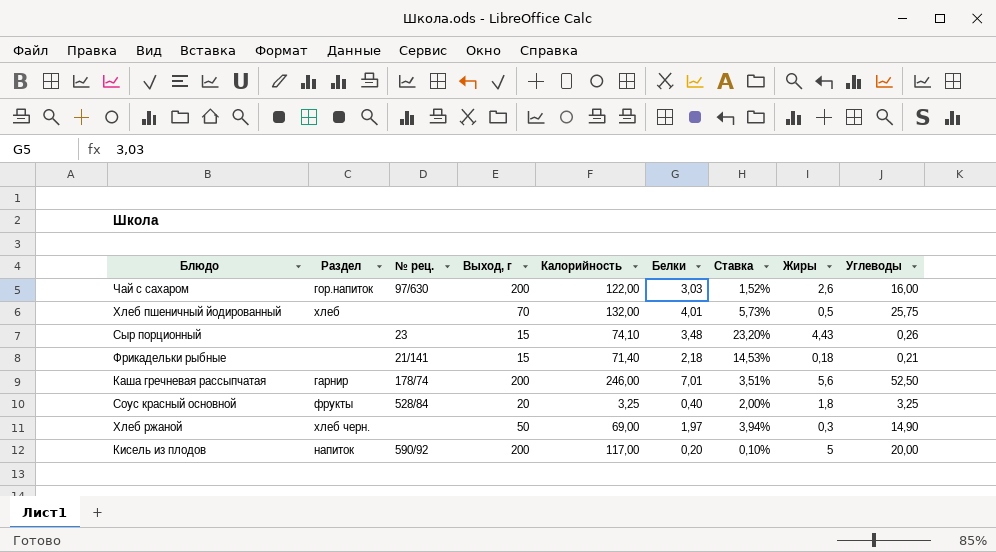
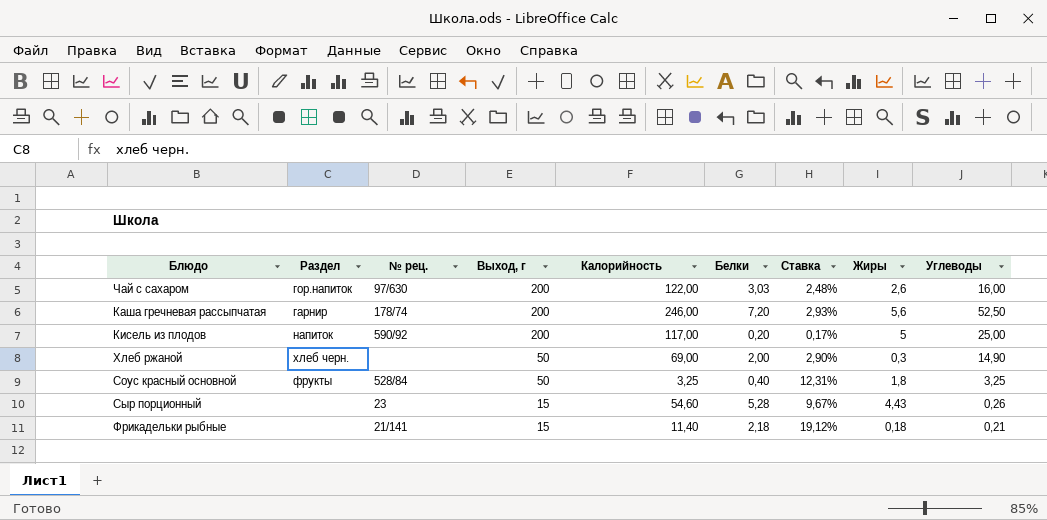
row order: none -> Выход, г descending
column Ставка | formula: [Белки] / [Выход, г] -> [Белки] / [Калорийность]
row Хлеб пшеничный йодированный: хлеб | none | 70 | 132,00 | 4,01 | 5,73% | 0,5 | 25,75 -> none
Каша гречневая рассыпчатая | Белки: 7,01 -> 7,20
Кисель из плодов | Углеводы: 20,00 -> 25,00
Хлеб ржаной | Белки: 1,97 -> 2,00
Соус красный основной | Выход, г: 20 -> 50
Сыр порционный | Калорийность: 74,10 -> 54,60
Сыр порционный | Белки: 3,48 -> 5,28
Фрикадельки рыбные | Калорийность: 71,40 -> 11,40

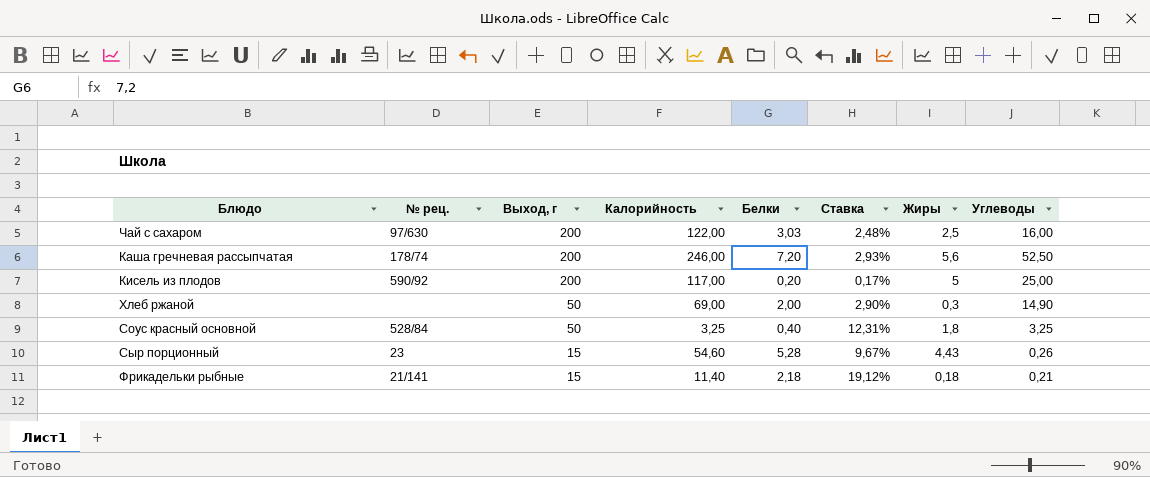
column Раздел | position: 2 -> none
Чай с сахаром | Жиры: 2,6 -> 2,5

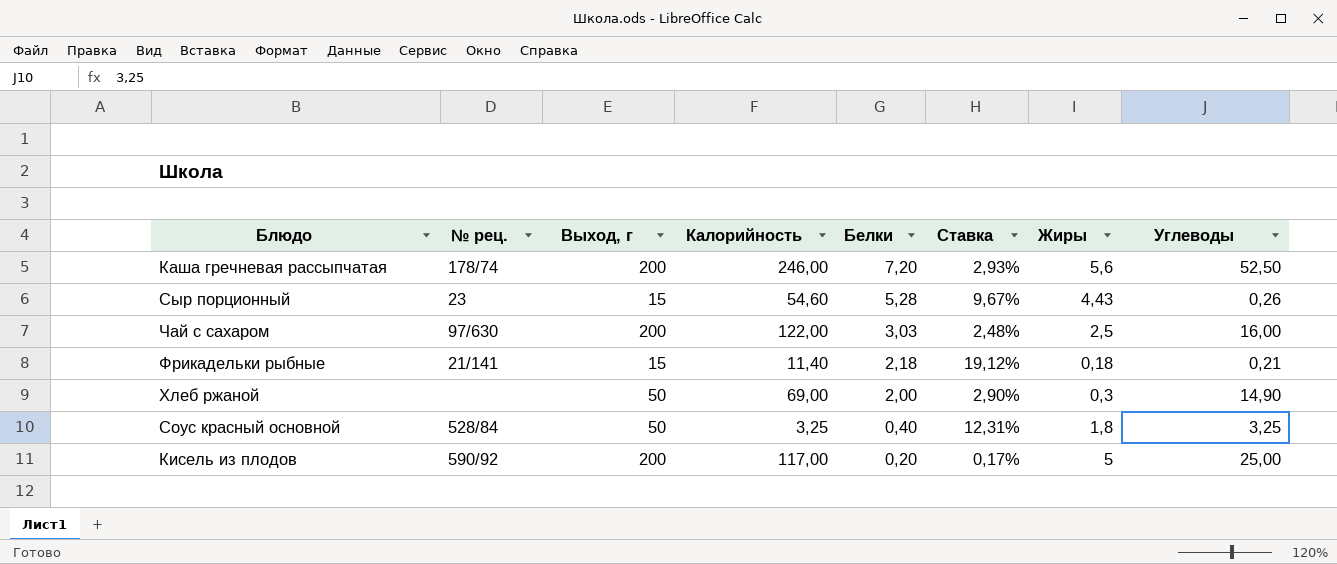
row order: Выход, г descending -> Белки descending

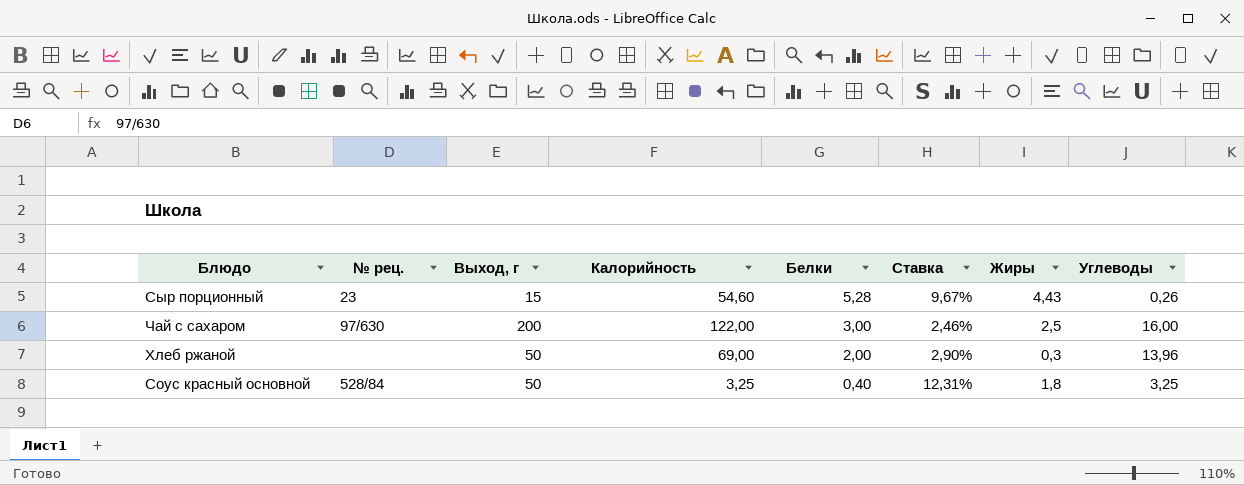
row Каша гречневая рассыпчатая: 178/74 | 200 | 246,00 | 7,20 | 2,93% | 5,6 | 52,50 -> none
row Фрикадельки рыбные: 21/141 | 15 | 11,40 | 2,18 | 19,12% | 0,18 | 0,21 -> none
row Кисель из плодов: 590/92 | 200 | 117,00 | 0,20 | 0,17% | 5 | 25,00 -> none
Чай с сахаром | Белки: 3,03 -> 3,00
Чай с сахаром | Ставка: 2,48% -> 2,46%
Хлеб ржаной | Углеводы: 14,90 -> 13,96

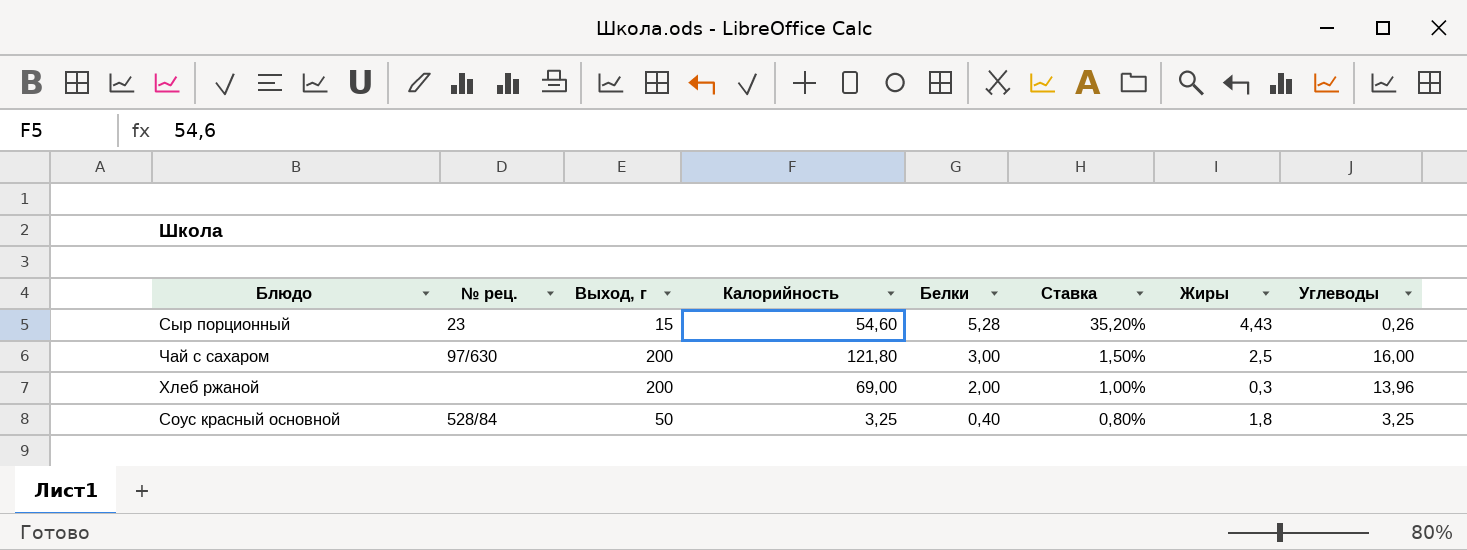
column Ставка | formula: [Белки] / [Калорийность] -> [Белки] / [Выход, г]
Чай с сахаром | Калорийность: 122,00 -> 121,80
Хлеб ржаной | Выход, г: 50 -> 200

